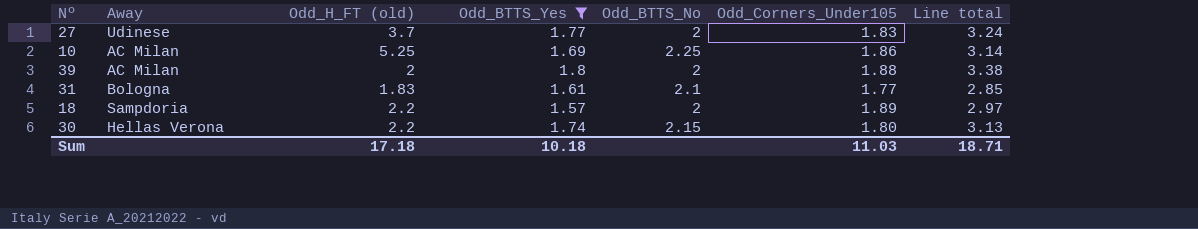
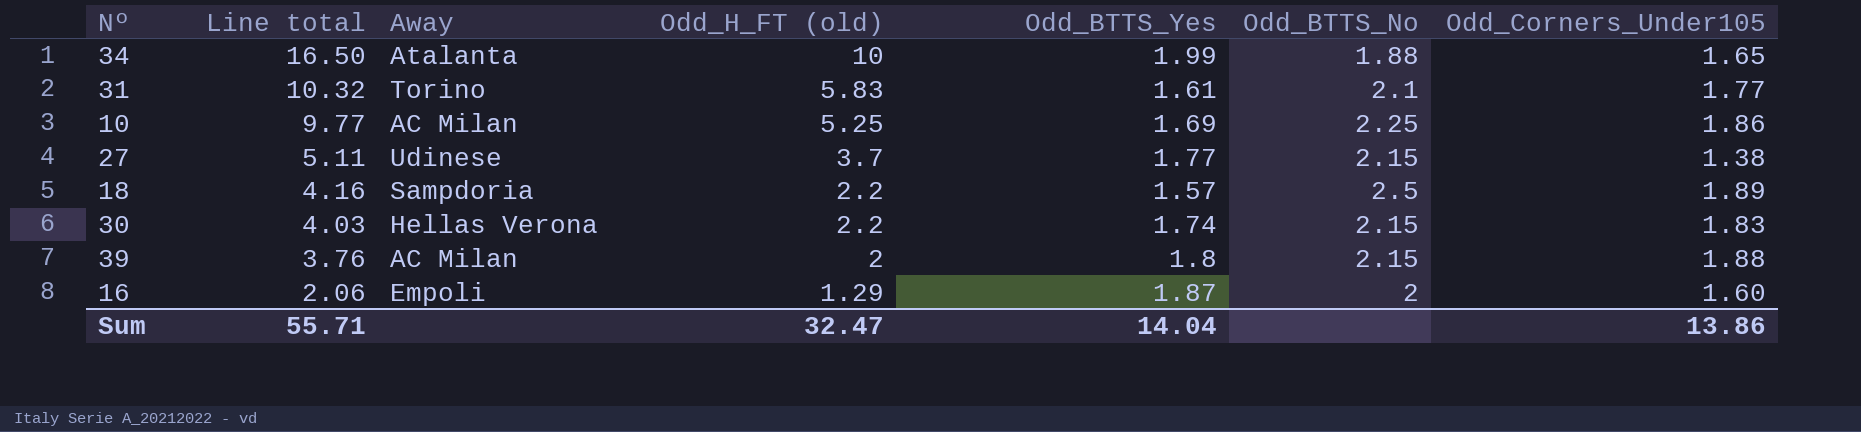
filter: Odd_BTTS_Yes <= 1.8 -> none
row order: none -> Line total descending
column Line total | formula: [Odd_BTTS_Yes] * [Odd_Corners_Under105] -> [Odd_H_FT (old)] * [Odd_Corners_Under105]
column Line total | position: 7 -> 2
31 | Away: Bologna -> Torino
31 | Odd_H_FT (old): 1.83 -> 5.83
27 | Odd_BTTS_No: 2 -> 2.15
27 | Odd_Corners_Under105: 1.83 -> 1.38
18 | Odd_BTTS_No: 2 -> 2.5
30 | Odd_Corners_Under105: 1.80 -> 1.83
39 | Odd_BTTS_No: 2 -> 2.15
Sum | Line total: 18.71 -> 55.71
Sum | Odd_H_FT (old): 17.18 -> 32.47
Sum | Odd_BTTS_Yes: 10.18 -> 14.04
Sum | Odd_Corners_Under105: 11.03 -> 13.86

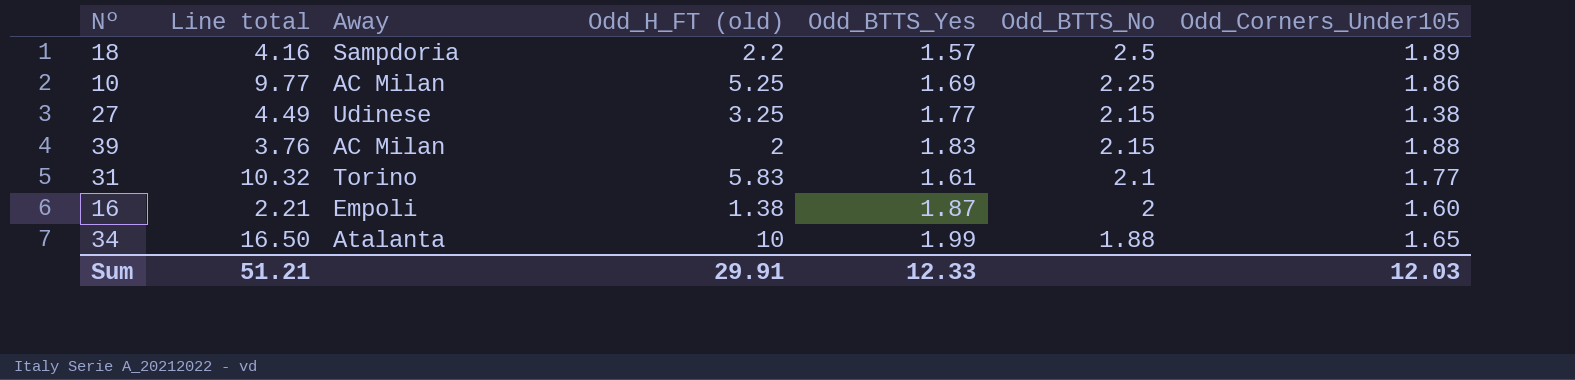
row order: Line total descending -> Odd_BTTS_No descending
row 30: 4.03 | Hellas Verona | 2.2 | 1.74 | 2.15 | 1.83 -> none
27 | Line total: 5.11 -> 4.49
27 | Odd_H_FT (old): 3.7 -> 3.25
39 | Odd_BTTS_Yes: 1.8 -> 1.83
16 | Line total: 2.06 -> 2.21
16 | Odd_H_FT (old): 1.29 -> 1.38
Sum | Line total: 55.71 -> 51.21
Sum | Odd_H_FT (old): 32.47 -> 29.91
Sum | Odd_BTTS_Yes: 14.04 -> 12.33
Sum | Odd_Corners_Under105: 13.86 -> 12.03

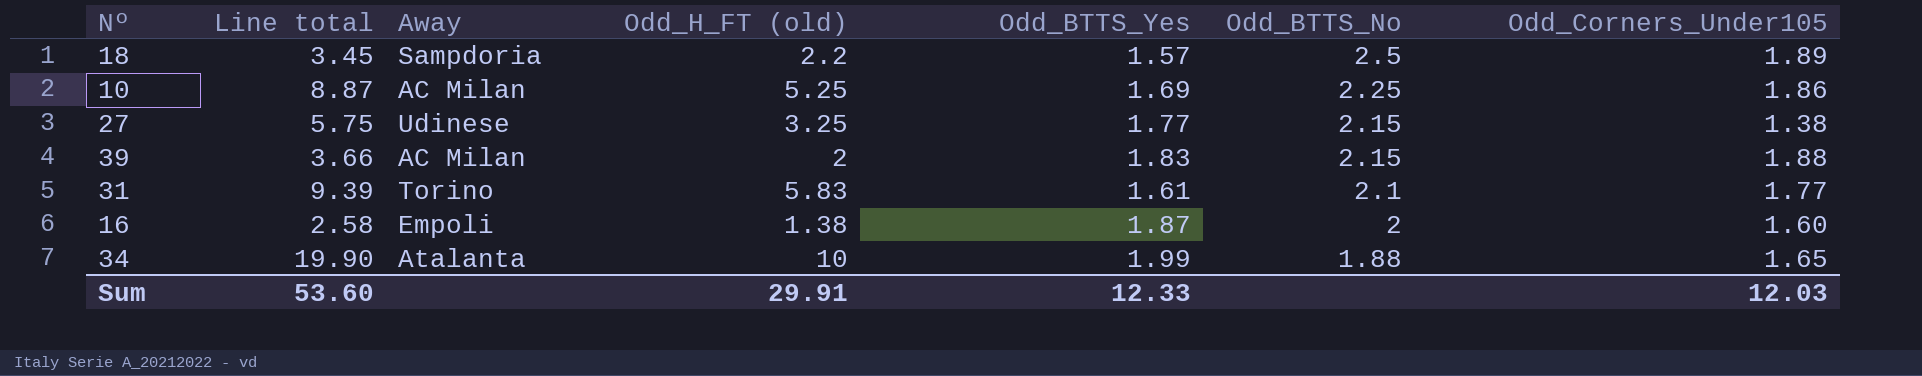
column Line total | formula: [Odd_H_FT (old)] * [Odd_Corners_Under105] -> [Odd_H_FT (old)] * [Odd_BTTS_Yes]
Sum | Line total: 51.21 -> 53.60

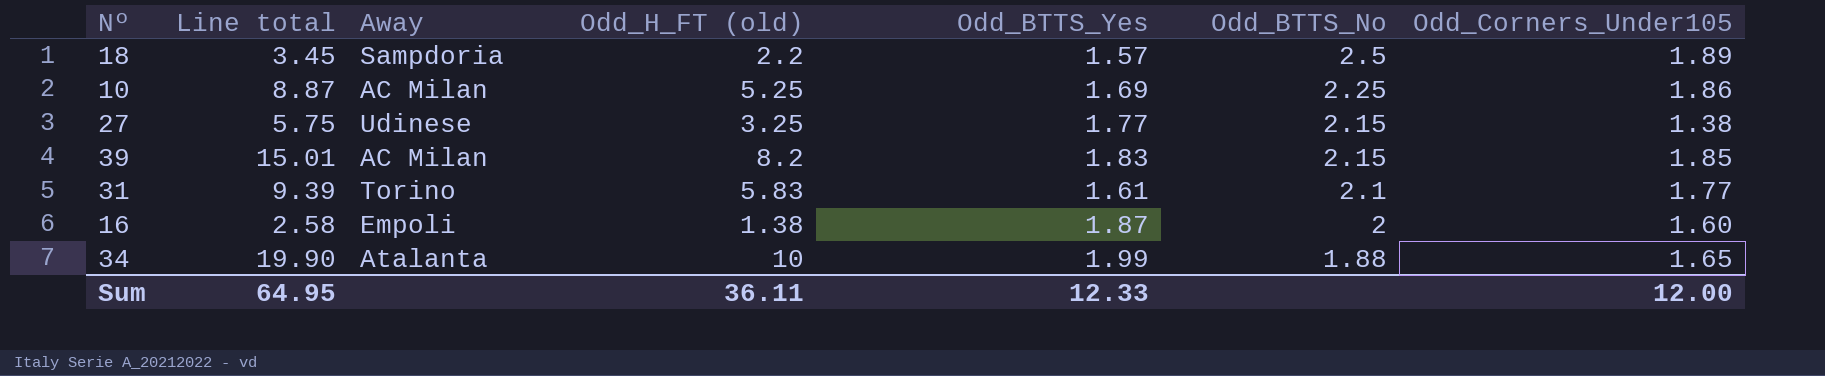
39 | Line total: 3.66 -> 15.01
39 | Odd_H_FT (old): 2 -> 8.2
39 | Odd_Corners_Under105: 1.88 -> 1.85
Sum | Line total: 53.60 -> 64.95
Sum | Odd_H_FT (old): 29.91 -> 36.11
Sum | Odd_Corners_Under105: 12.03 -> 12.00

